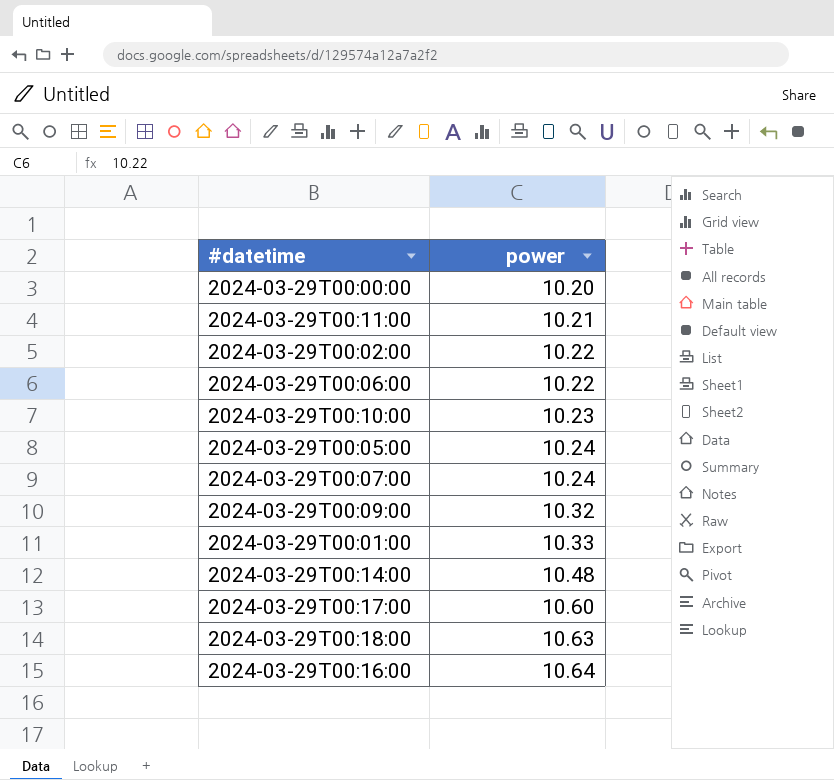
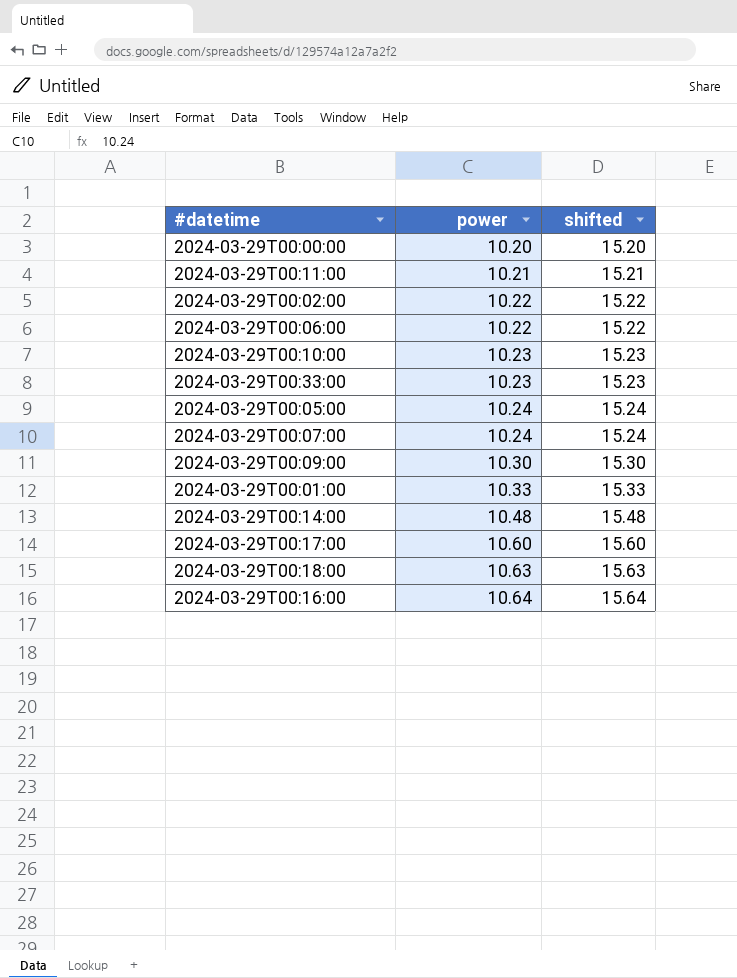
column shifted | formula: none -> [power] + 5
row 2024-03-29T00:33:00: none -> 10.23 | 15.23
2024-03-29T00:09:00 | power: 10.32 -> 10.30

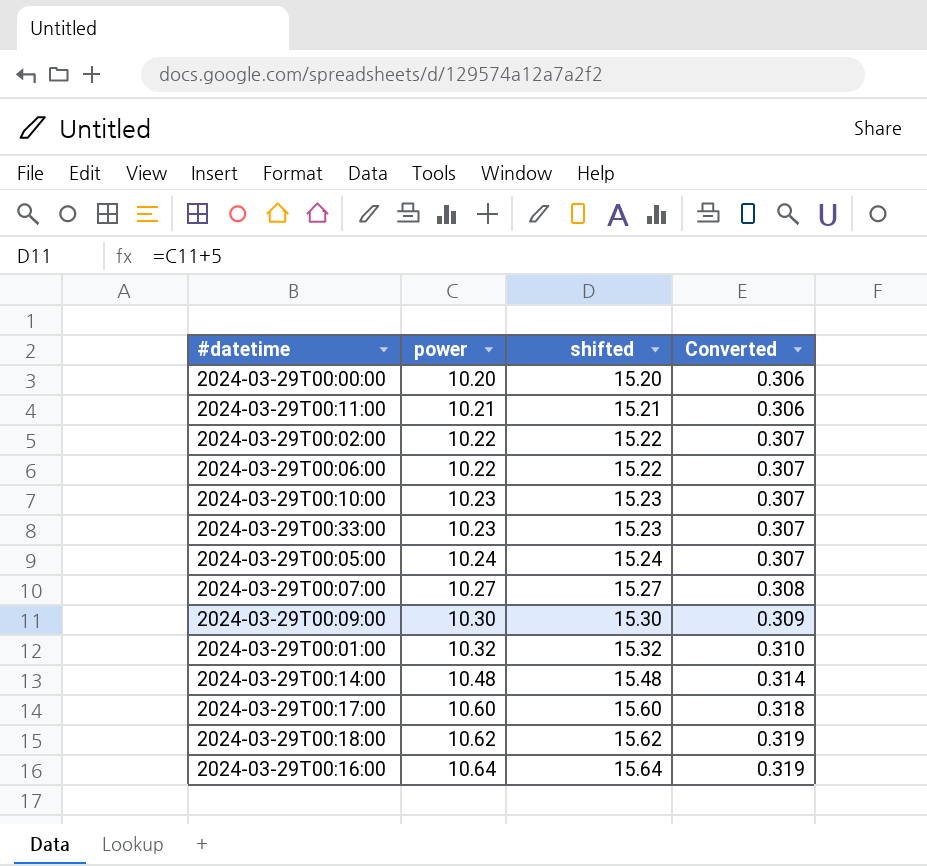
column Converted | formula: none -> [power] * 0.03
2024-03-29T00:07:00 | power: 10.24 -> 10.27
2024-03-29T00:07:00 | shifted: 15.24 -> 15.27
2024-03-29T00:01:00 | power: 10.33 -> 10.32
2024-03-29T00:01:00 | shifted: 15.33 -> 15.32
2024-03-29T00:18:00 | power: 10.63 -> 10.62
2024-03-29T00:18:00 | shifted: 15.63 -> 15.62

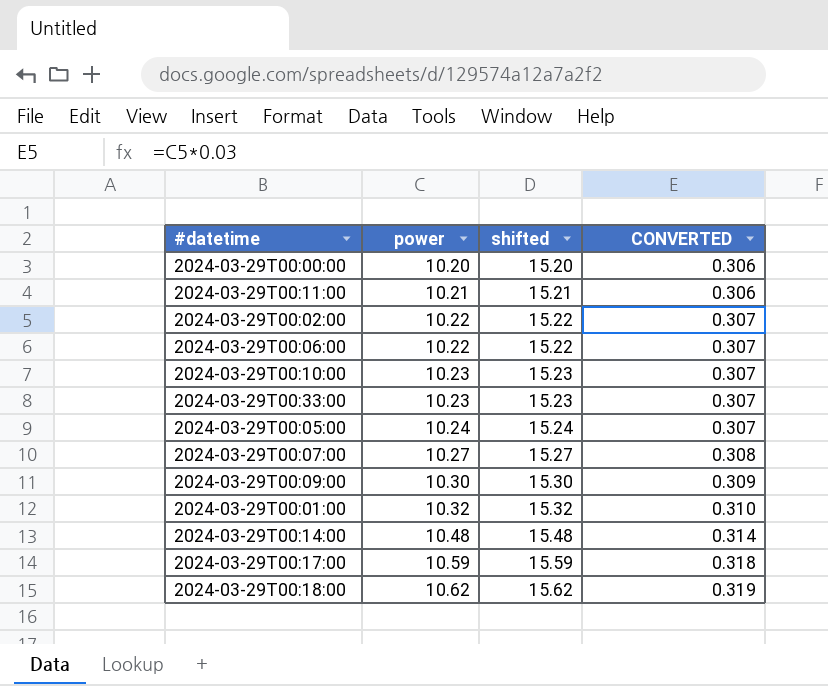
column name: Converted -> CONVERTED
row 2024-03-29T00:16:00: 10.64 | 15.64 | 0.319 -> none
2024-03-29T00:17:00 | power: 10.60 -> 10.59
2024-03-29T00:17:00 | shifted: 15.60 -> 15.59

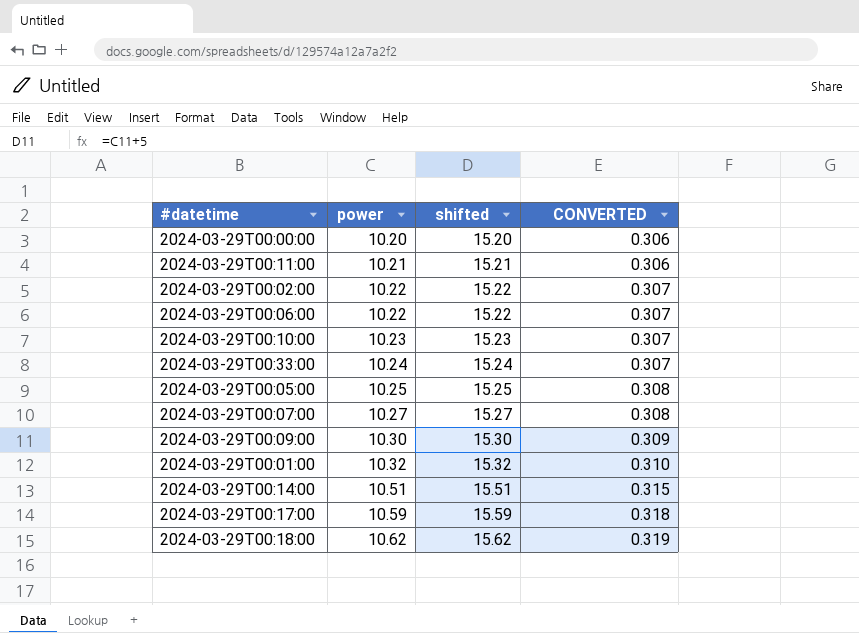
2024-03-29T00:33:00 | power: 10.23 -> 10.24
2024-03-29T00:33:00 | shifted: 15.23 -> 15.24
2024-03-29T00:05:00 | power: 10.24 -> 10.25
2024-03-29T00:05:00 | shifted: 15.24 -> 15.25
2024-03-29T00:05:00 | CONVERTED: 0.307 -> 0.308
2024-03-29T00:14:00 | power: 10.48 -> 10.51
2024-03-29T00:14:00 | shifted: 15.48 -> 15.51
2024-03-29T00:14:00 | CONVERTED: 0.314 -> 0.315

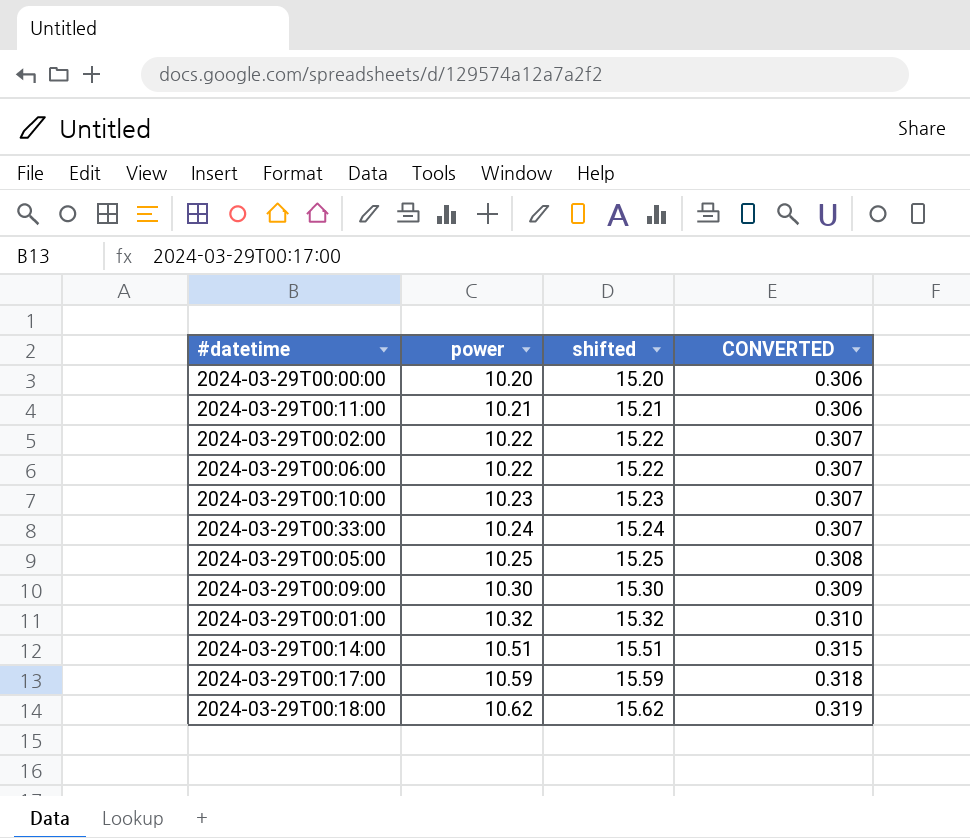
row 2024-03-29T00:07:00: 10.27 | 15.27 | 0.308 -> none

